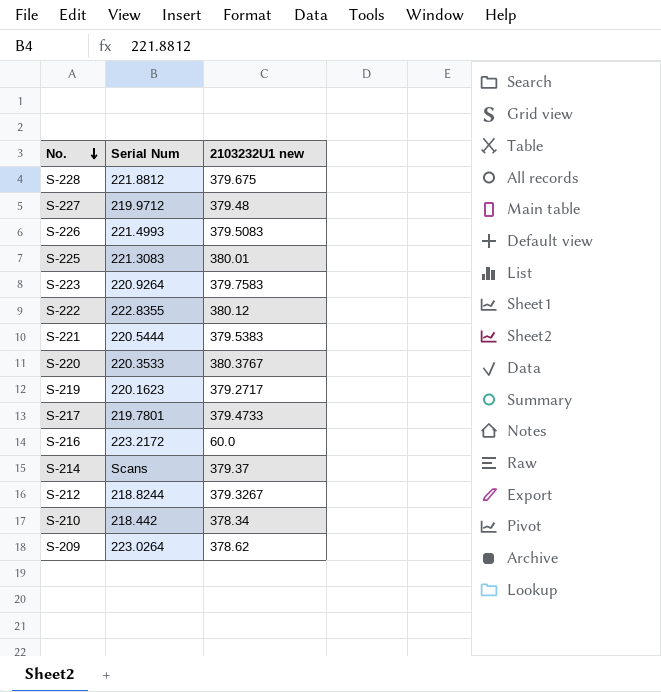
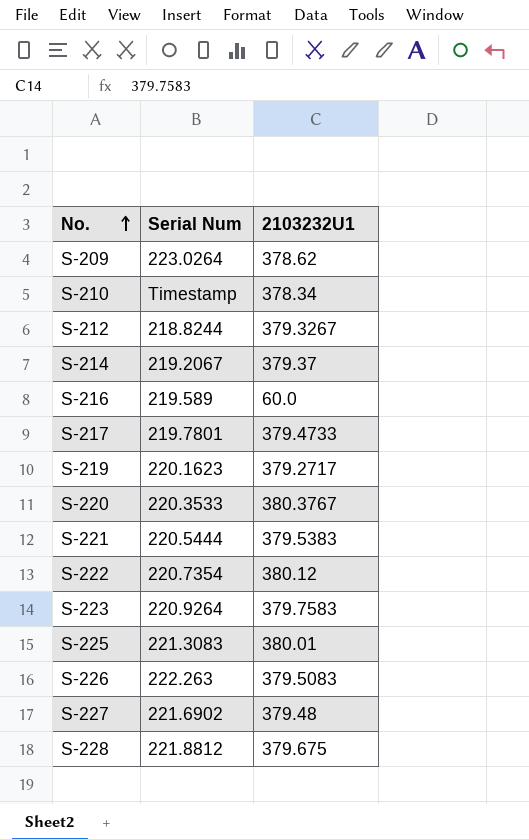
row order: No. descending -> No. ascending
column name: 2103232U1 new -> 2103232U1
S-210 | Serial Num: 218.442 -> Timestamp
S-214 | Serial Num: Scans -> 219.2067
S-216 | Serial Num: 223.2172 -> 219.589
S-222 | Serial Num: 222.8355 -> 220.7354
S-226 | Serial Num: 221.4993 -> 222.263
S-227 | Serial Num: 219.9712 -> 221.6902

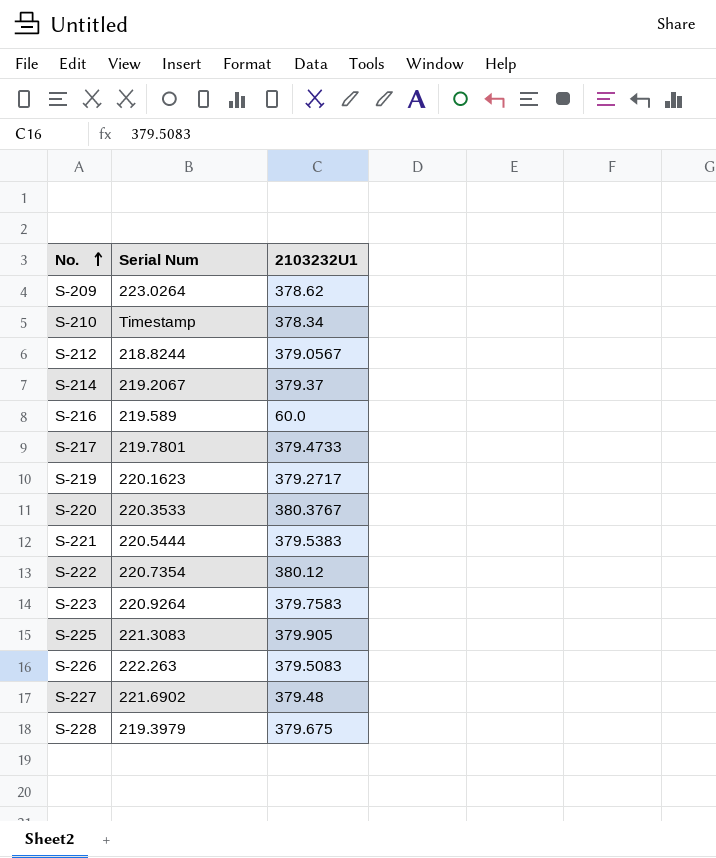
S-212 | 2103232U1: 379.3267 -> 379.0567
S-225 | 2103232U1: 380.01 -> 379.905
S-228 | Serial Num: 221.8812 -> 219.3979

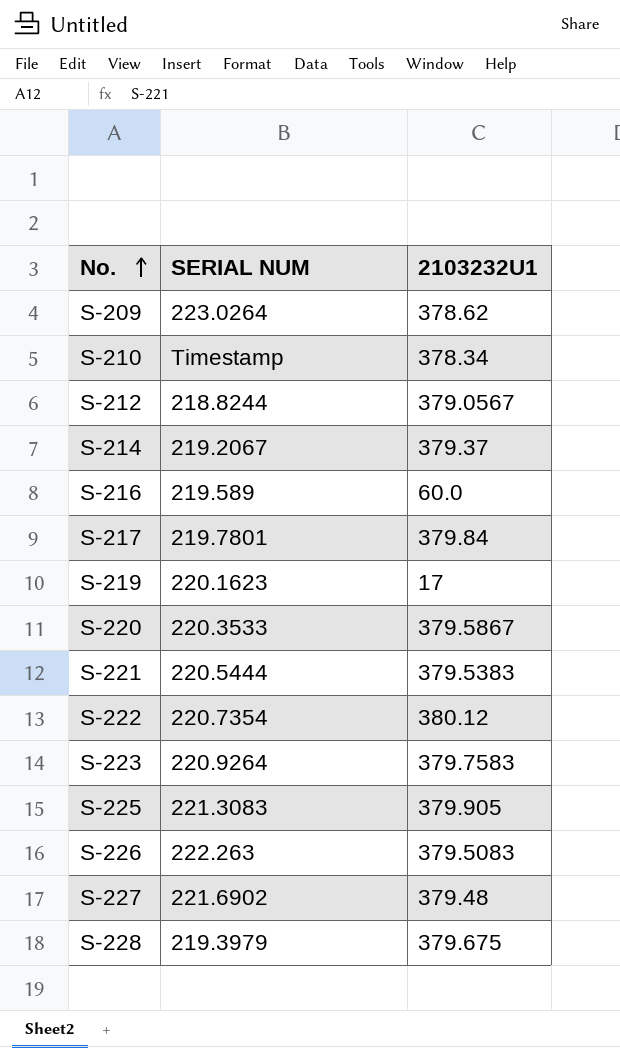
column name: Serial Num -> SERIAL NUM
S-217 | 2103232U1: 379.4733 -> 379.84
S-219 | 2103232U1: 379.2717 -> 17
S-220 | 2103232U1: 380.3767 -> 379.5867

